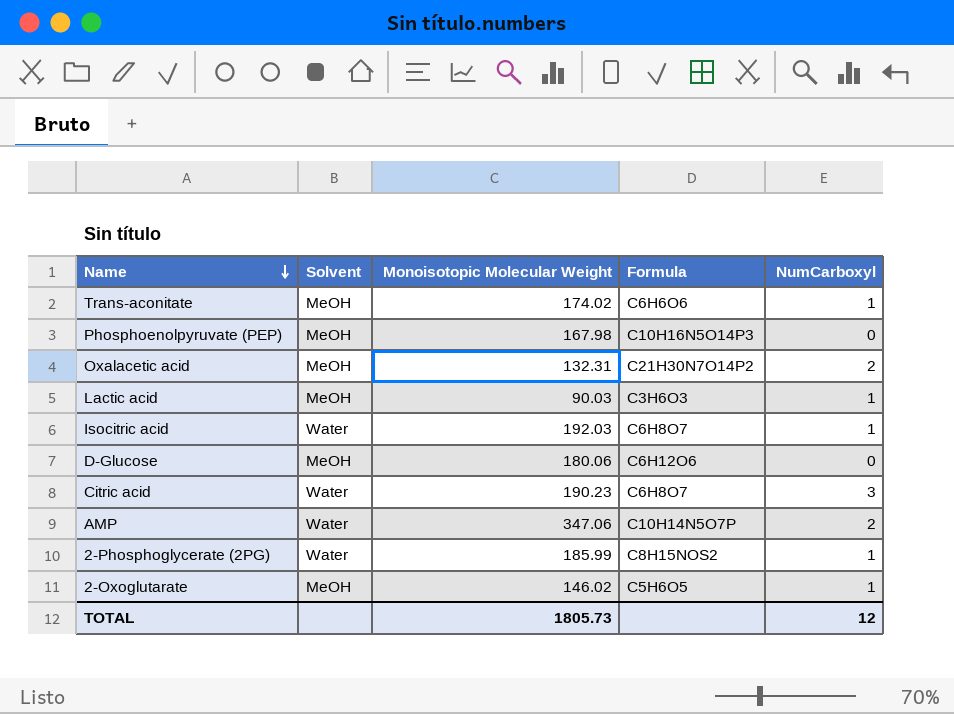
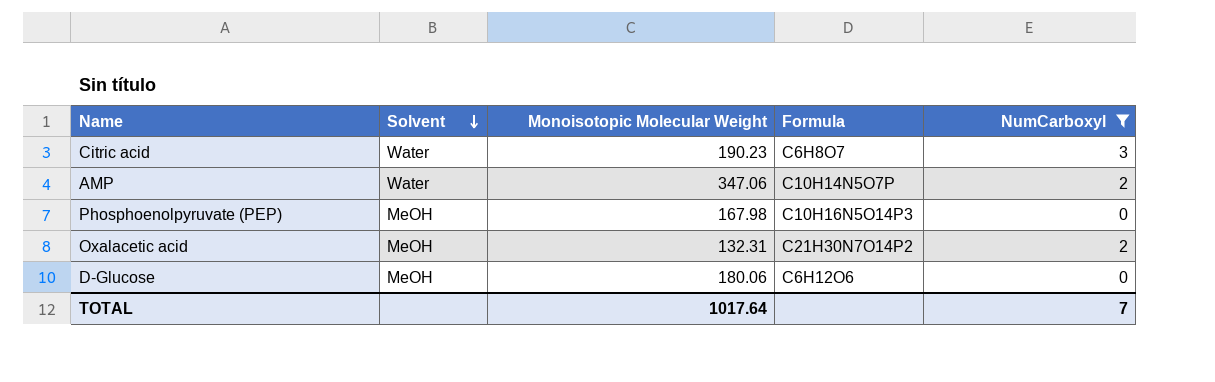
filter: none -> NumCarboxyl != 1
row order: Name descending -> Solvent descending
TOTAL | Monoisotopic Molecular Weight: 1805.73 -> 1017.64
TOTAL | NumCarboxyl: 12 -> 7

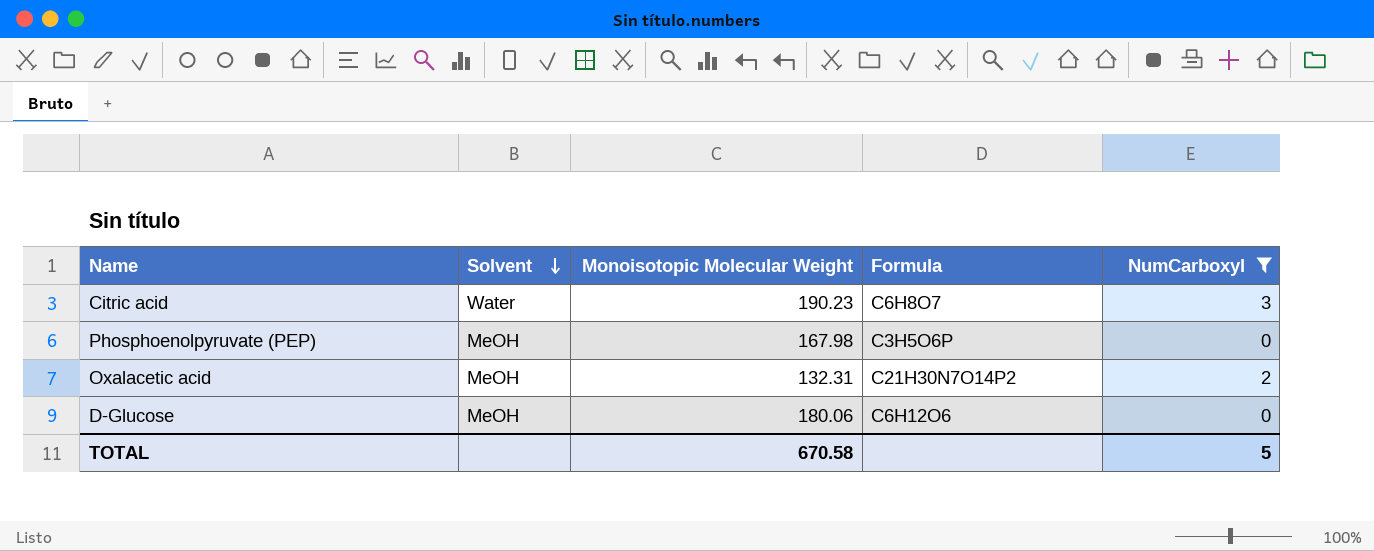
row AMP: Water | 347.06 | C10H14N5O7P | 2 -> none
Phosphoenolpyruvate (PEP) | Formula: C10H16N5O14P3 -> C3H5O6P
TOTAL | Monoisotopic Molecular Weight: 1017.64 -> 670.58
TOTAL | NumCarboxyl: 7 -> 5

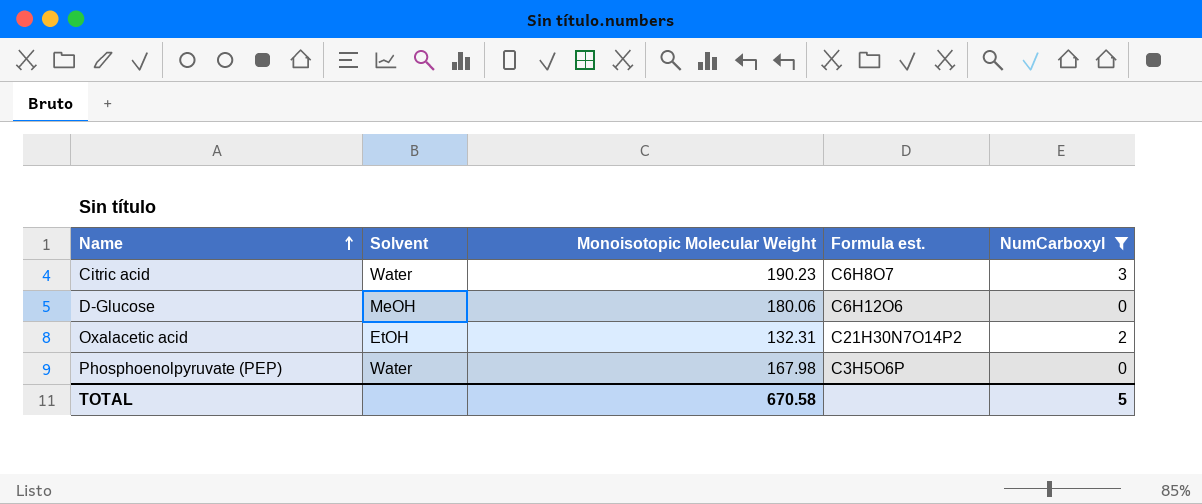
row order: Solvent descending -> Name ascending
column name: Formula -> Formula est.
Oxalacetic acid | Solvent: MeOH -> EtOH
Phosphoenolpyruvate (PEP) | Solvent: MeOH -> Water

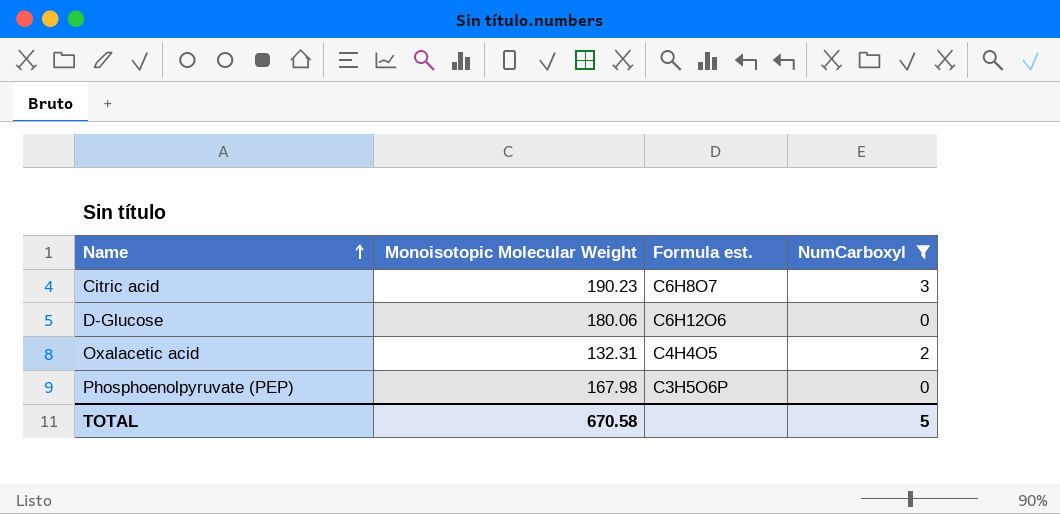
column Solvent | position: 2 -> none
Oxalacetic acid | Formula est.: C21H30N7O14P2 -> C4H4O5

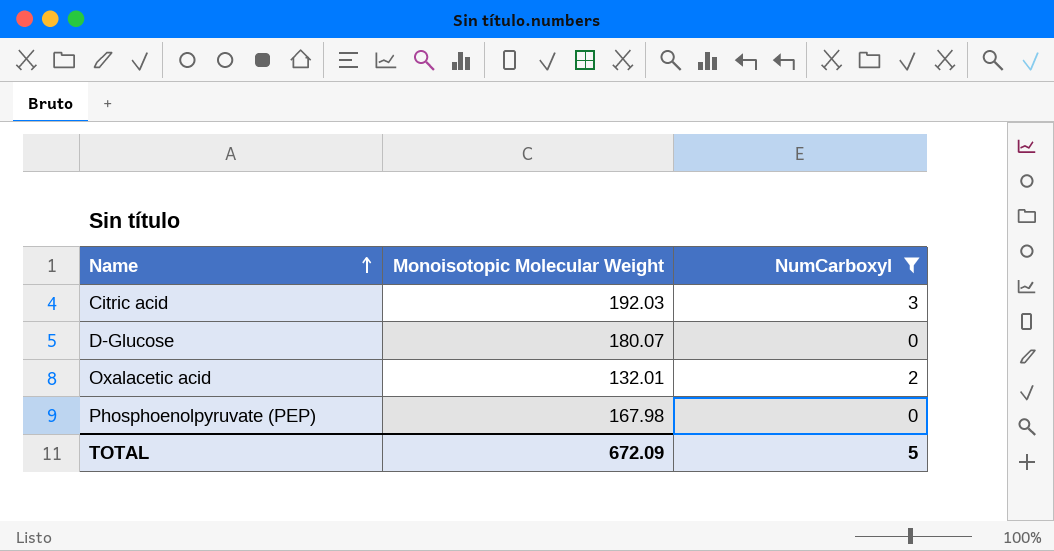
column Formula est. | position: 3 -> none
Citric acid | Monoisotopic Molecular Weight: 190.23 -> 192.03
D-Glucose | Monoisotopic Molecular Weight: 180.06 -> 180.07
Oxalacetic acid | Monoisotopic Molecular Weight: 132.31 -> 132.01
TOTAL | Monoisotopic Molecular Weight: 670.58 -> 672.09

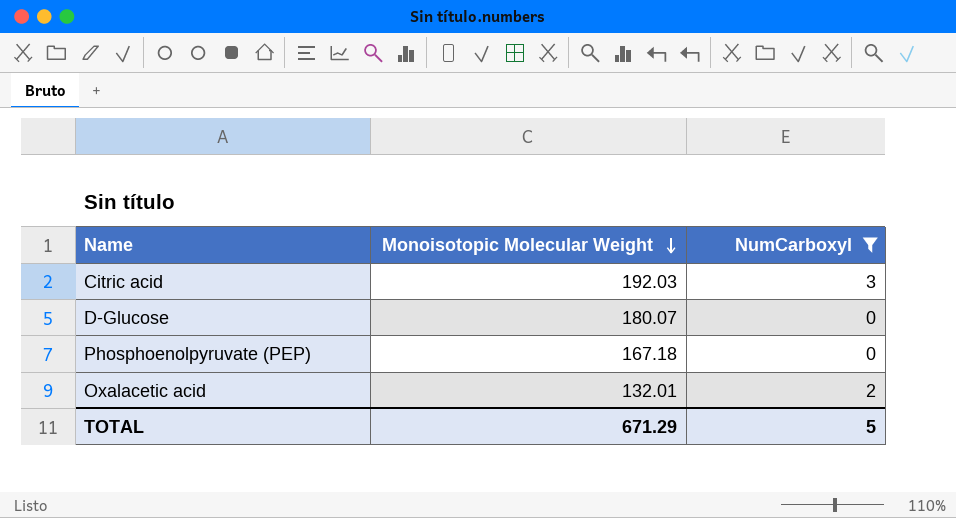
row order: Name ascending -> Monoisotopic Molecular Weight descending
Phosphoenolpyruvate (PEP) | Monoisotopic Molecular Weight: 167.98 -> 167.18
TOTAL | Monoisotopic Molecular Weight: 672.09 -> 671.29

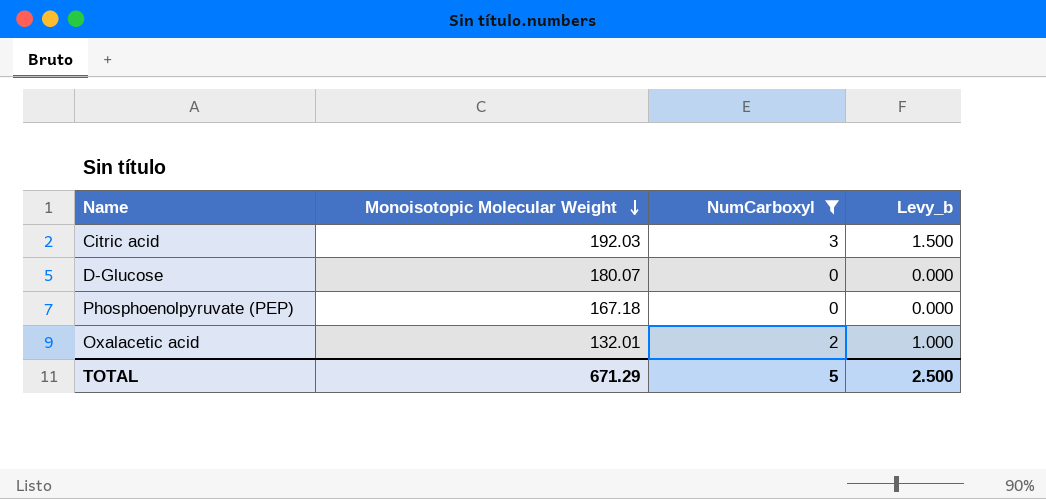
column Levy_b | formula: none -> [NumCarboxyl] * 0.5

